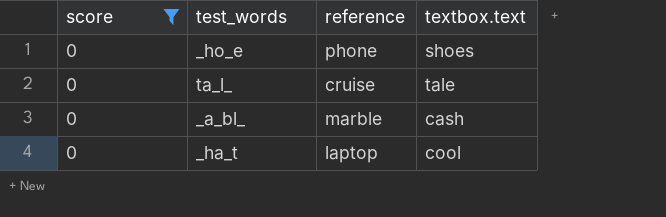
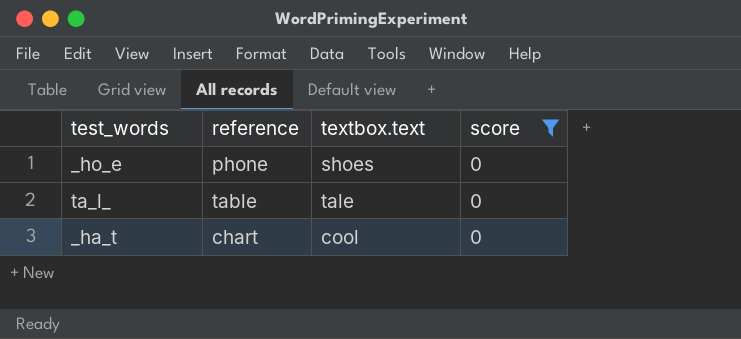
column score | position: 1 -> 4
row _a_bl_: 0 | marble | cash -> none
ta_l_ | reference: cruise -> table
_ha_t | reference: laptop -> chart

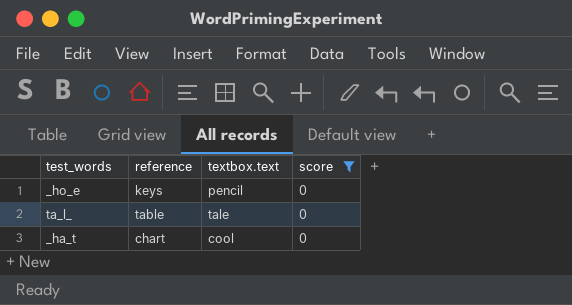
_ho_e | reference: phone -> keys
_ho_e | textbox.text: shoes -> pencil

